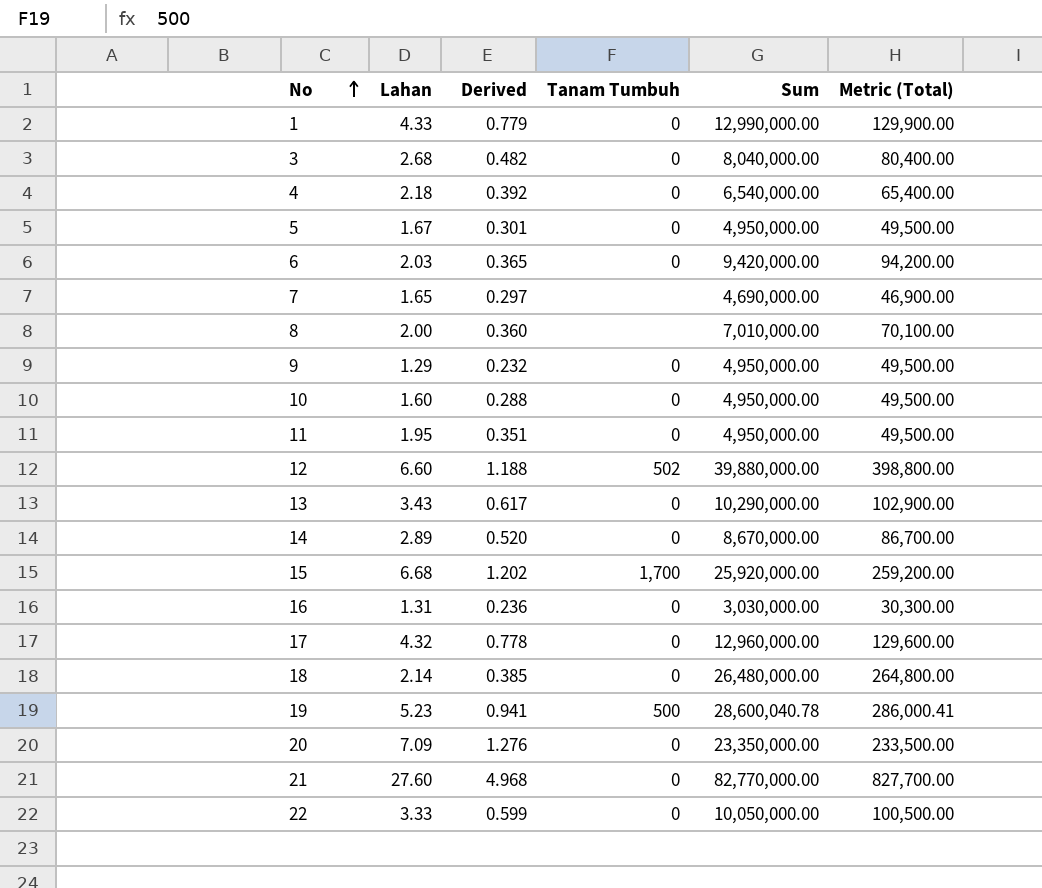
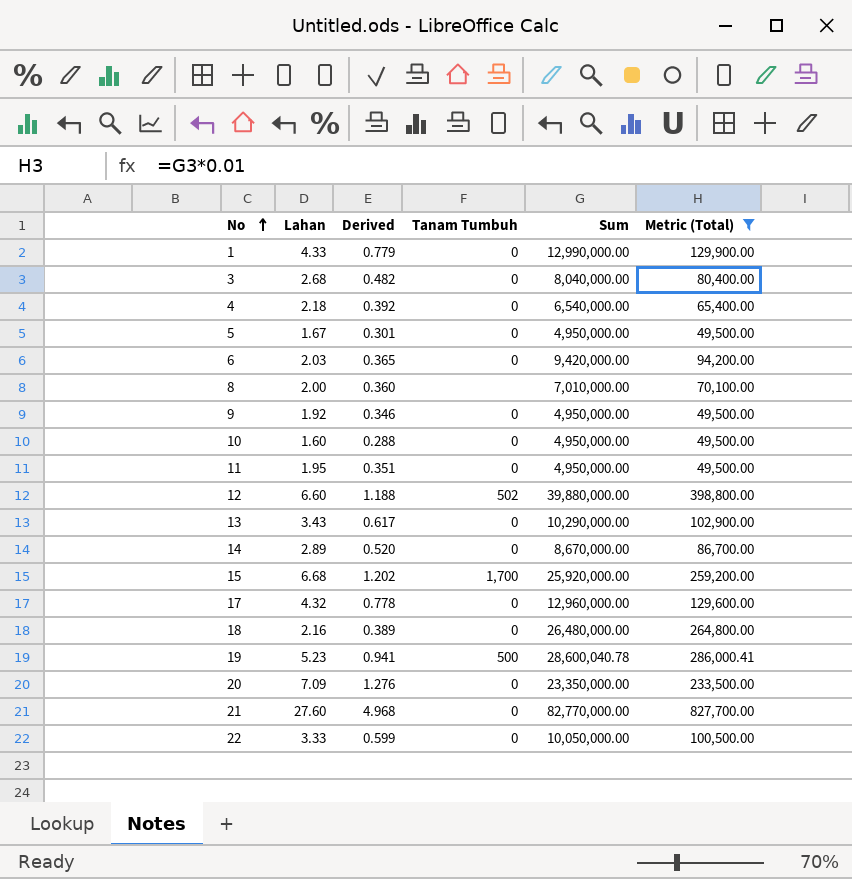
filter: none -> Metric (Total) >= 49,500.00
9 | Lahan: 1.29 -> 1.92
9 | Derived: 0.232 -> 0.346
18 | Lahan: 2.14 -> 2.16
18 | Derived: 0.385 -> 0.389

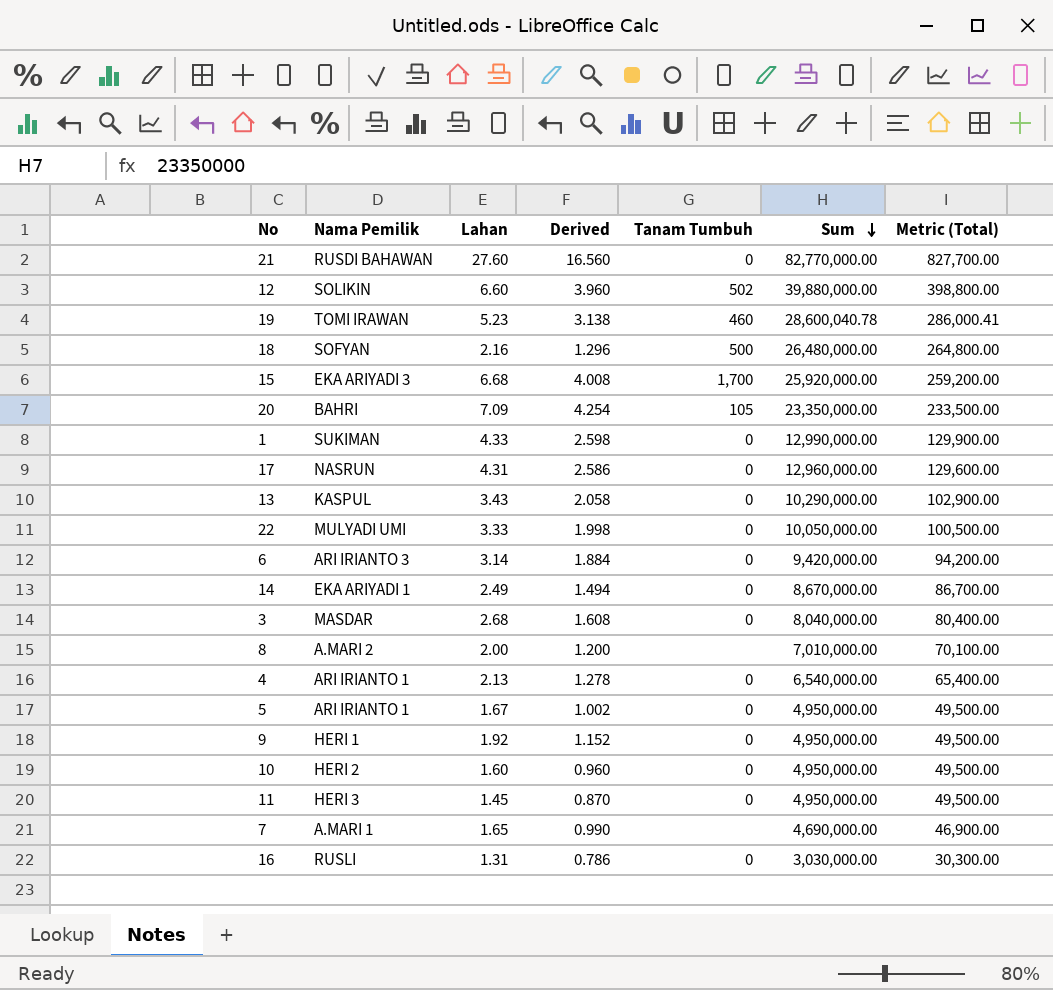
filter: Metric (Total) >= 49,500.00 -> none
row order: No ascending -> Sum descending
column Nama Pemilik | position: none -> 2
column Derived | formula: [Lahan] * 0.18 -> [Lahan] * 0.6
19 | Tanam Tumbuh: 500 -> 460
18 | Tanam Tumbuh: 0 -> 500
20 | Tanam Tumbuh: 0 -> 105
17 | Lahan: 4.32 -> 4.31
6 | Lahan: 2.03 -> 3.14
14 | Lahan: 2.89 -> 2.49
4 | Lahan: 2.18 -> 2.13
11 | Lahan: 1.95 -> 1.45

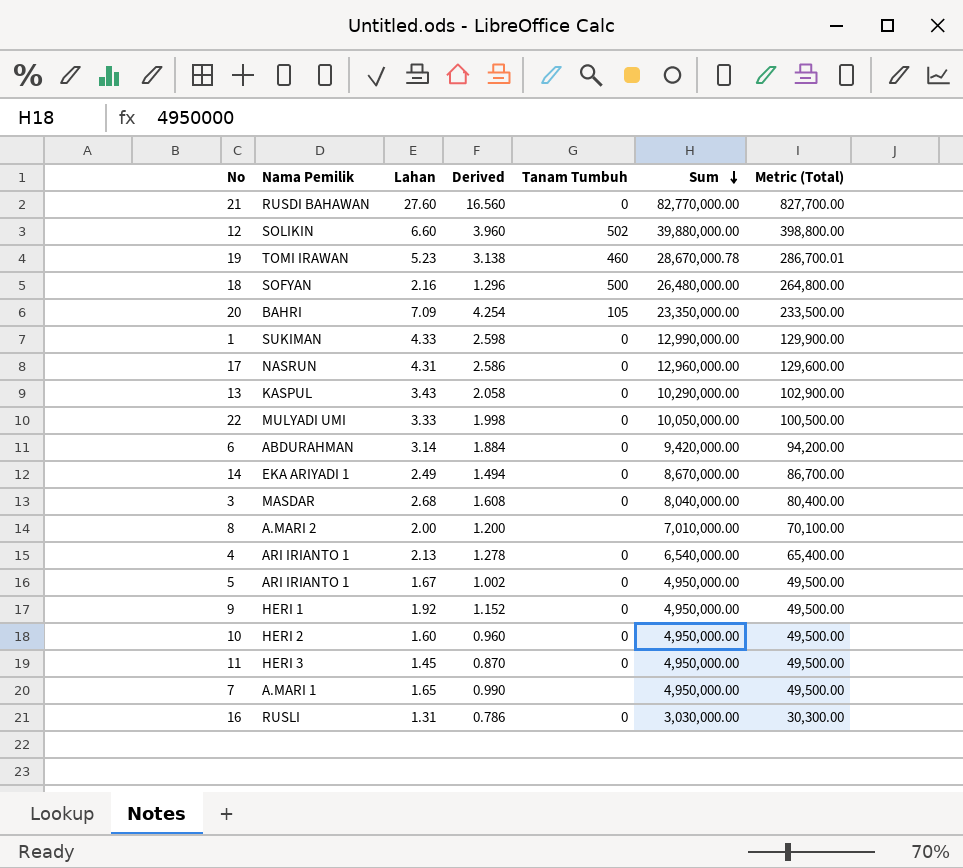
row 15: EKA ARIYADI 3 | 6.68 | 4.008 | 1,700 | 25,920,000.00 | 259,200.00 -> none
19 | Sum: 28,600,040.78 -> 28,670,000.78
19 | Metric (Total): 286,000.41 -> 286,700.01
6 | Nama Pemilik: ARI IRIANTO 3 -> ABDURAHMAN
7 | Sum: 4,690,000.00 -> 4,950,000.00
7 | Metric (Total): 46,900.00 -> 49,500.00

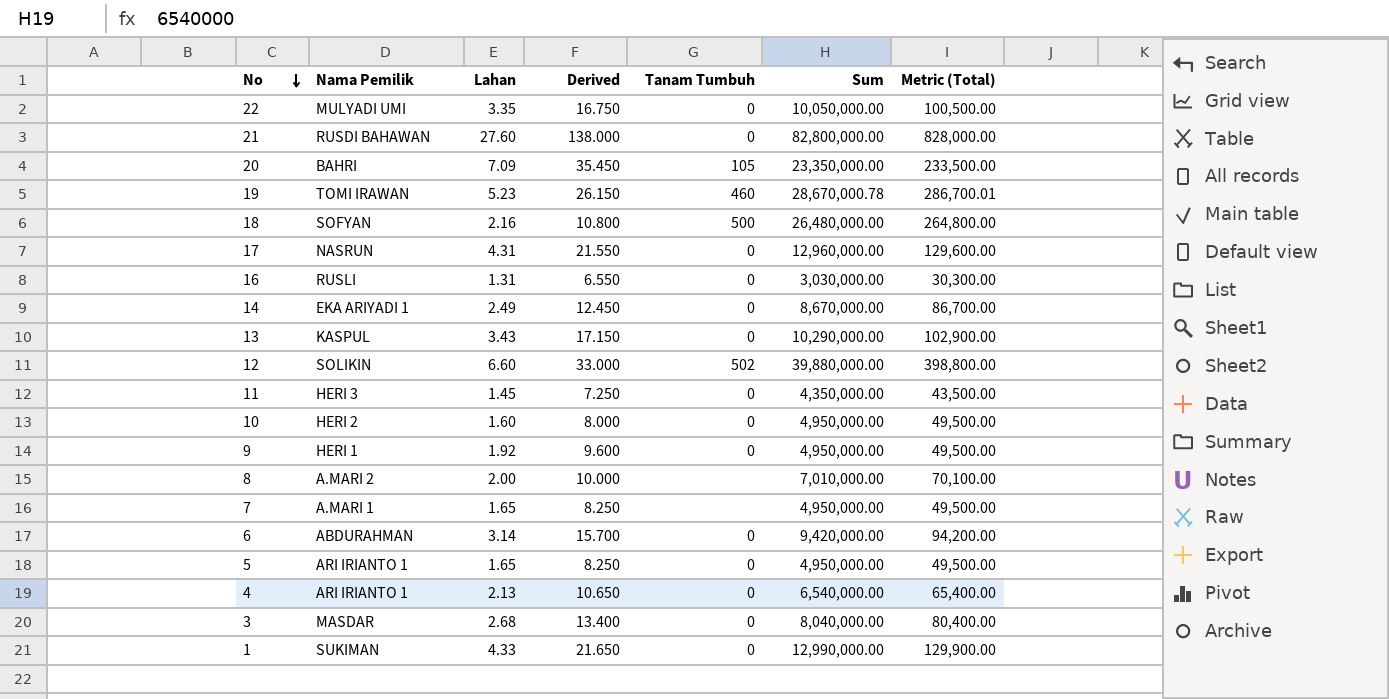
row order: Sum descending -> No descending
column Derived | formula: [Lahan] * 0.6 -> [Lahan] * 5
22 | Lahan: 3.33 -> 3.35
21 | Sum: 82,770,000.00 -> 82,800,000.00
21 | Metric (Total): 827,700.00 -> 828,000.00
11 | Sum: 4,950,000.00 -> 4,350,000.00
11 | Metric (Total): 49,500.00 -> 43,500.00
5 | Lahan: 1.67 -> 1.65

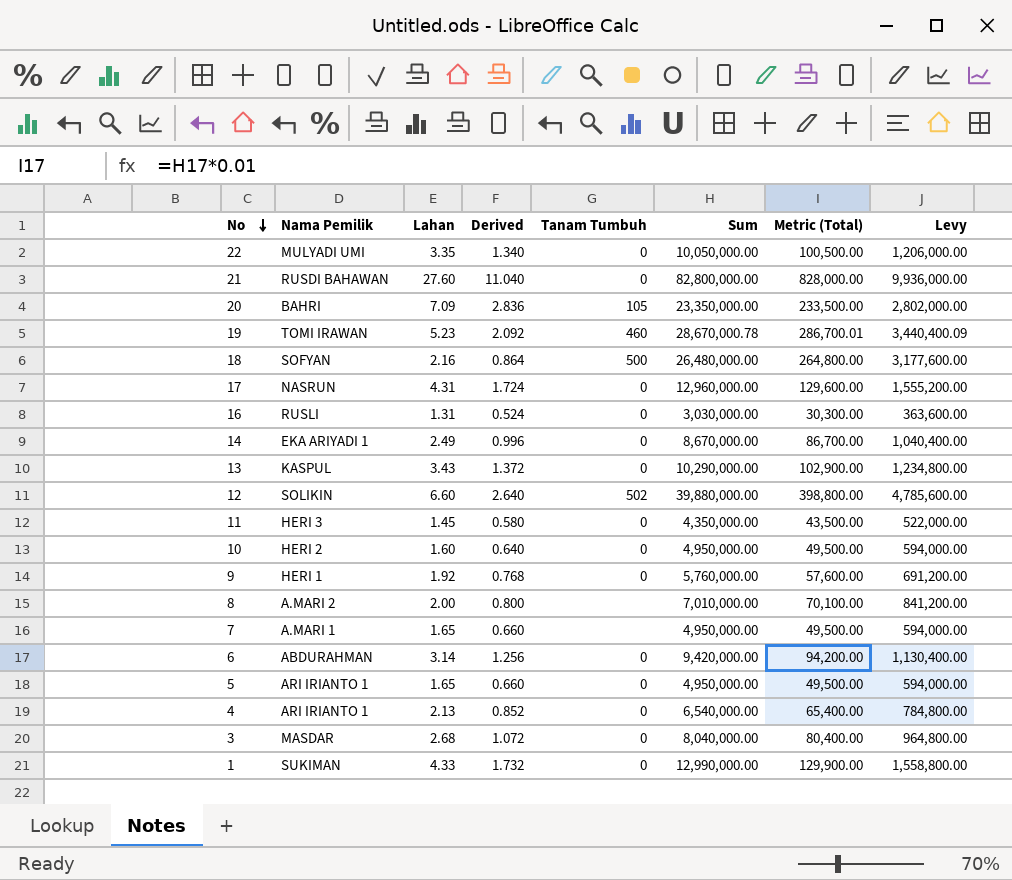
column Derived | formula: [Lahan] * 5 -> [Lahan] * 0.4
column Levy | formula: none -> [Sum] * 0.12
9 | Sum: 4,950,000.00 -> 5,760,000.00
9 | Metric (Total): 49,500.00 -> 57,600.00

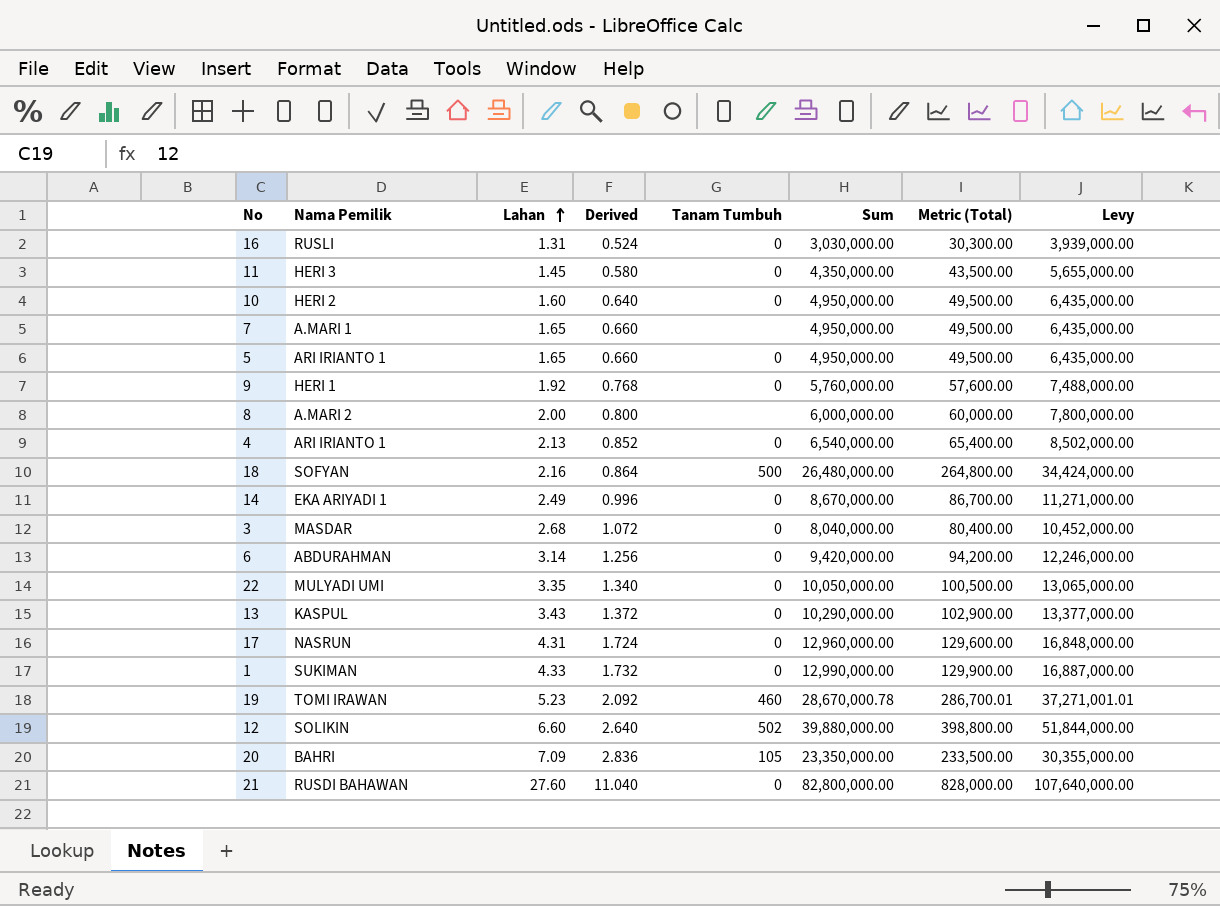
row order: No descending -> Lahan ascending
column Levy | formula: [Sum] * 0.12 -> [Sum] * 1.3
8 | Sum: 7,010,000.00 -> 6,000,000.00
8 | Metric (Total): 70,100.00 -> 60,000.00

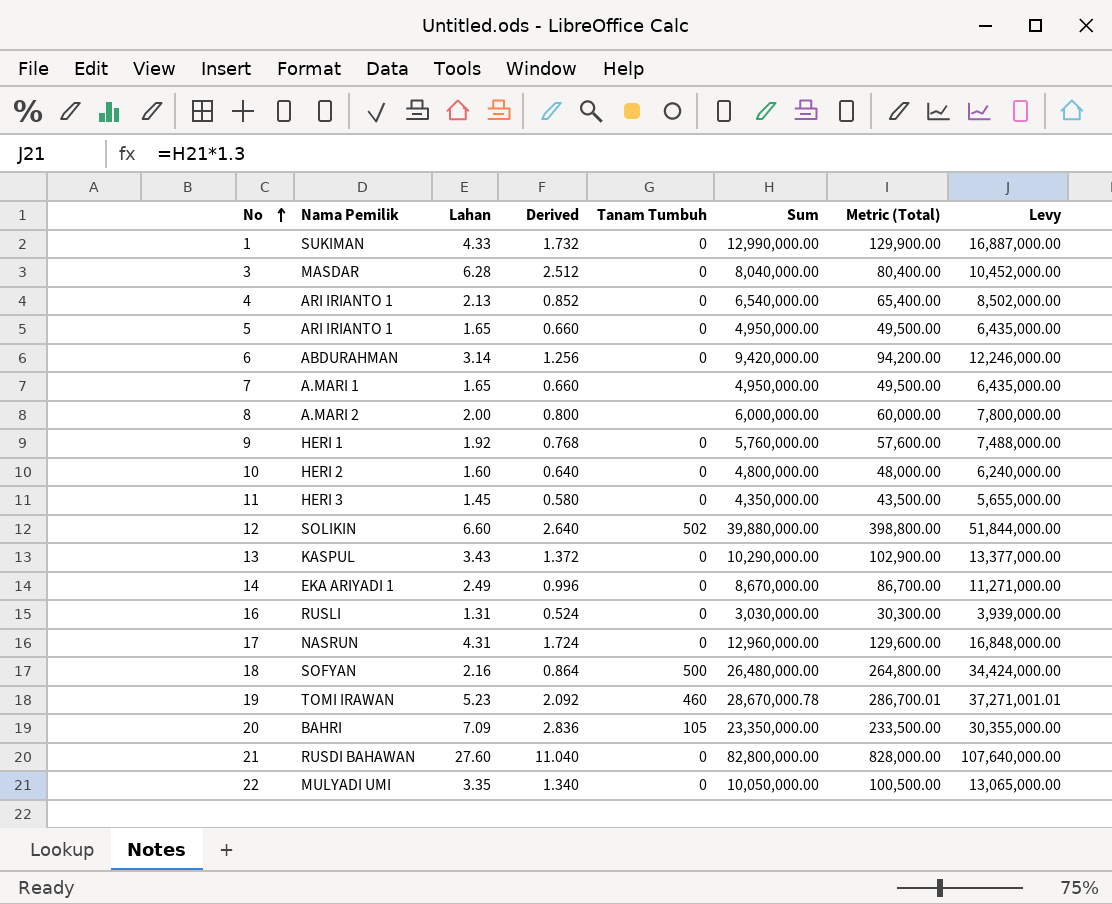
row order: Lahan ascending -> No ascending
3 | Lahan: 2.68 -> 6.28
3 | Derived: 1.072 -> 2.512
10 | Sum: 4,950,000.00 -> 4,800,000.00
10 | Metric (Total): 49,500.00 -> 48,000.00
10 | Levy: 6,435,000.00 -> 6,240,000.00

